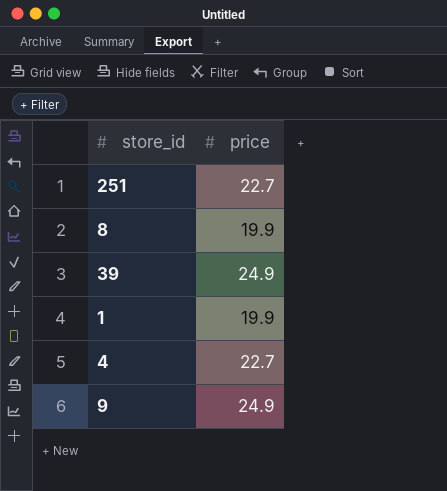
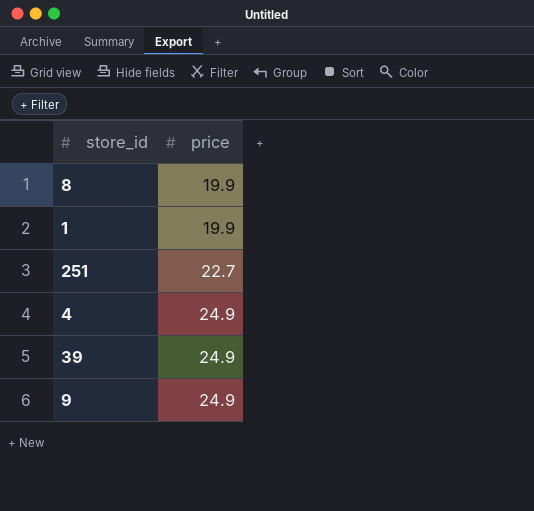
row order: none -> price ascending
4 | price: 22.7 -> 24.9

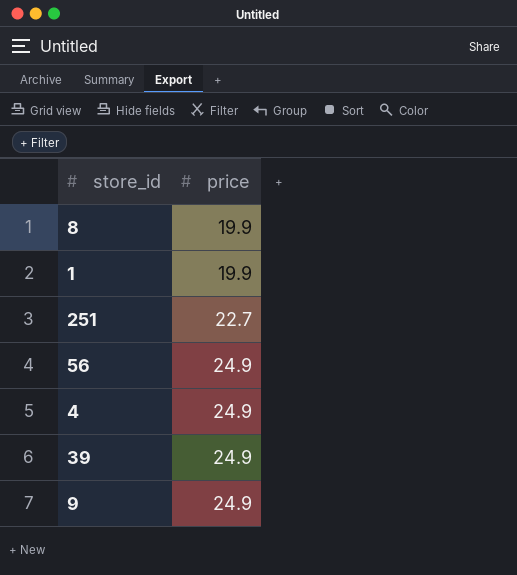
row 56: none -> 24.9

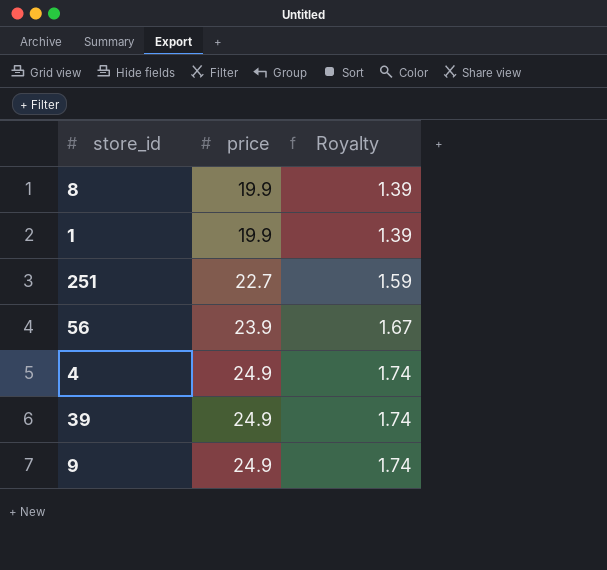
column Royalty | formula: none -> [price] * 0.07
56 | price: 24.9 -> 23.9

